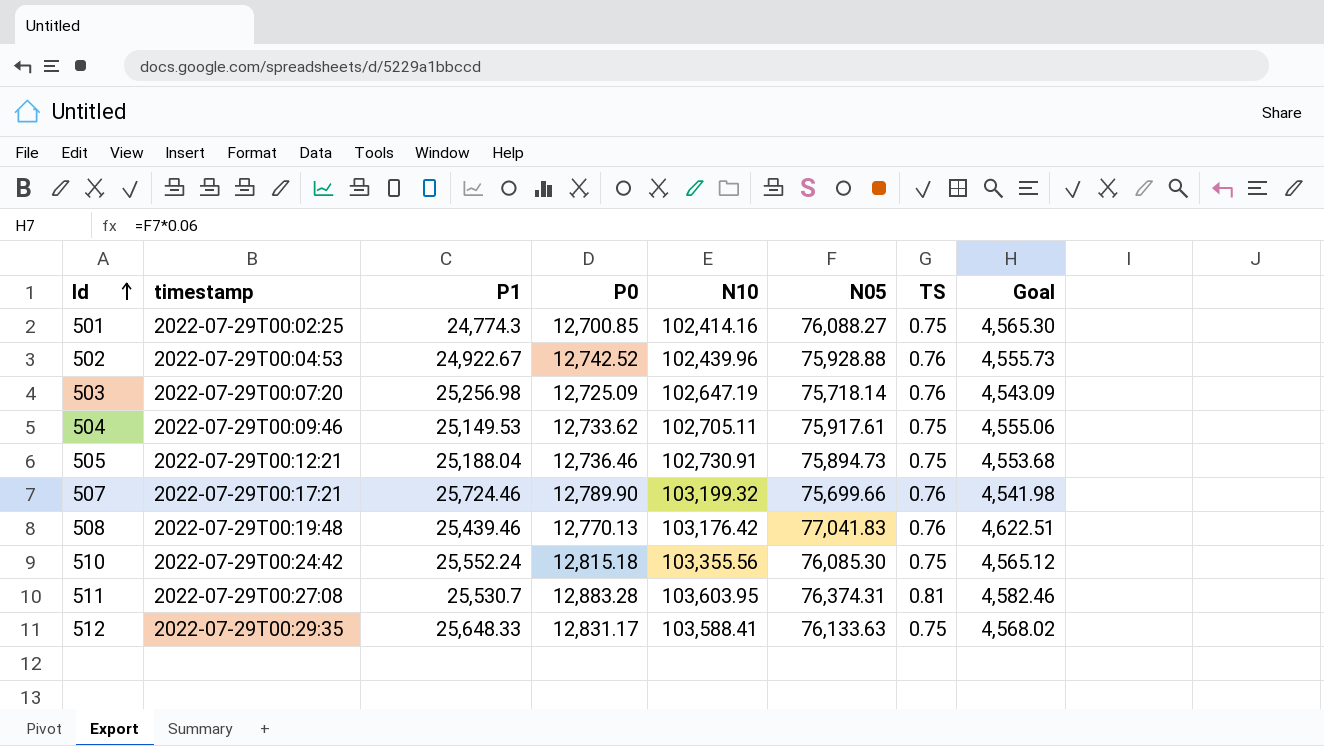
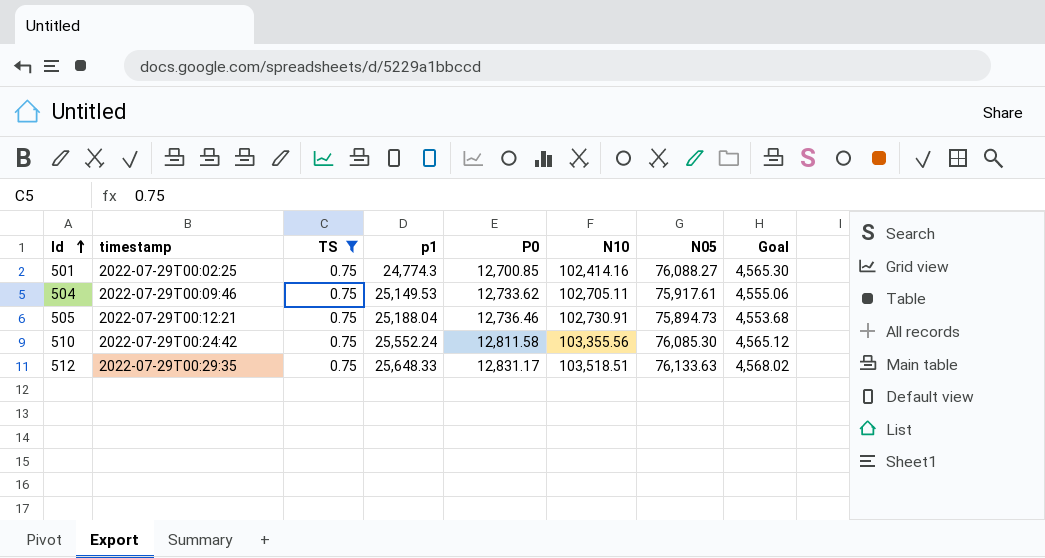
filter: none -> TS = 0.75
column TS | position: 7 -> 3
column name: P1 -> p1
510 | P0: 12,815.18 -> 12,811.58
512 | N10: 103,588.41 -> 103,518.51

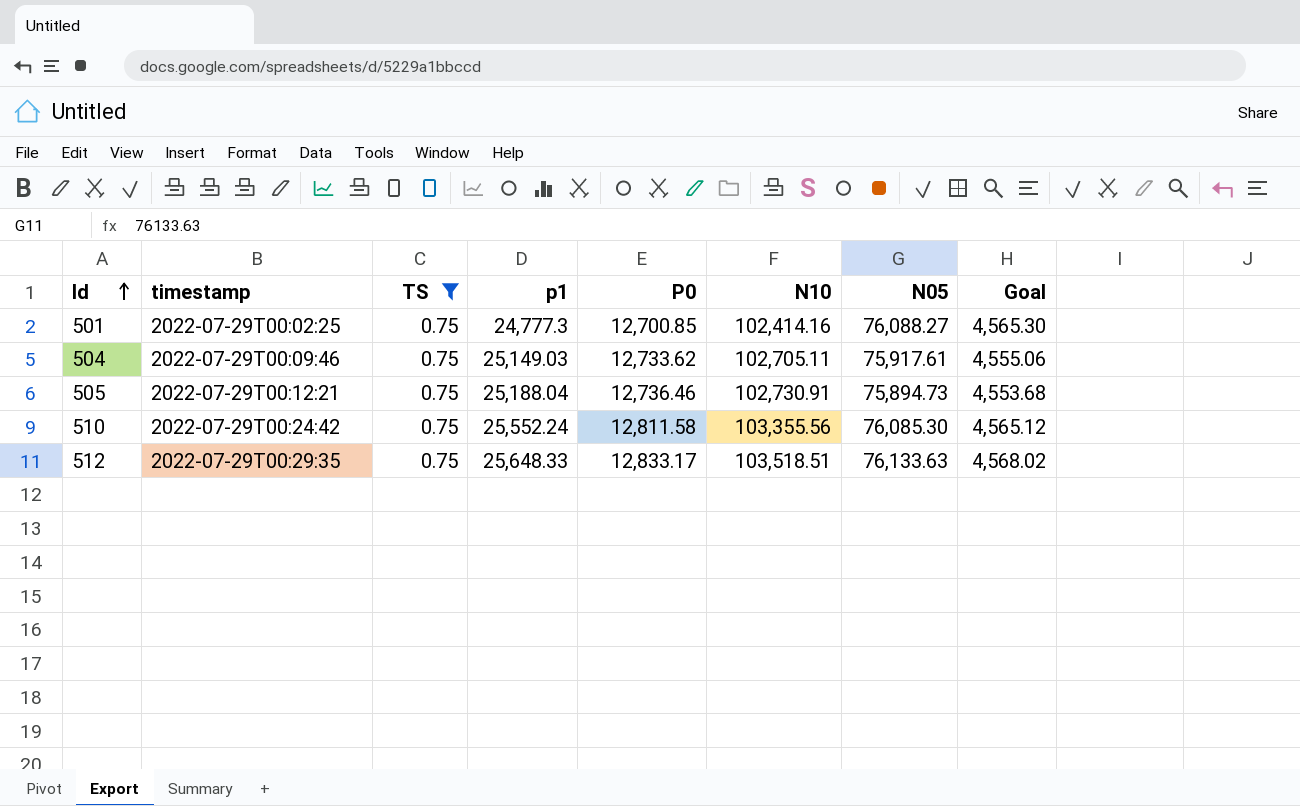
501 | p1: 24,774.3 -> 24,777.3
504 | p1: 25,149.53 -> 25,149.03
512 | P0: 12,831.17 -> 12,833.17

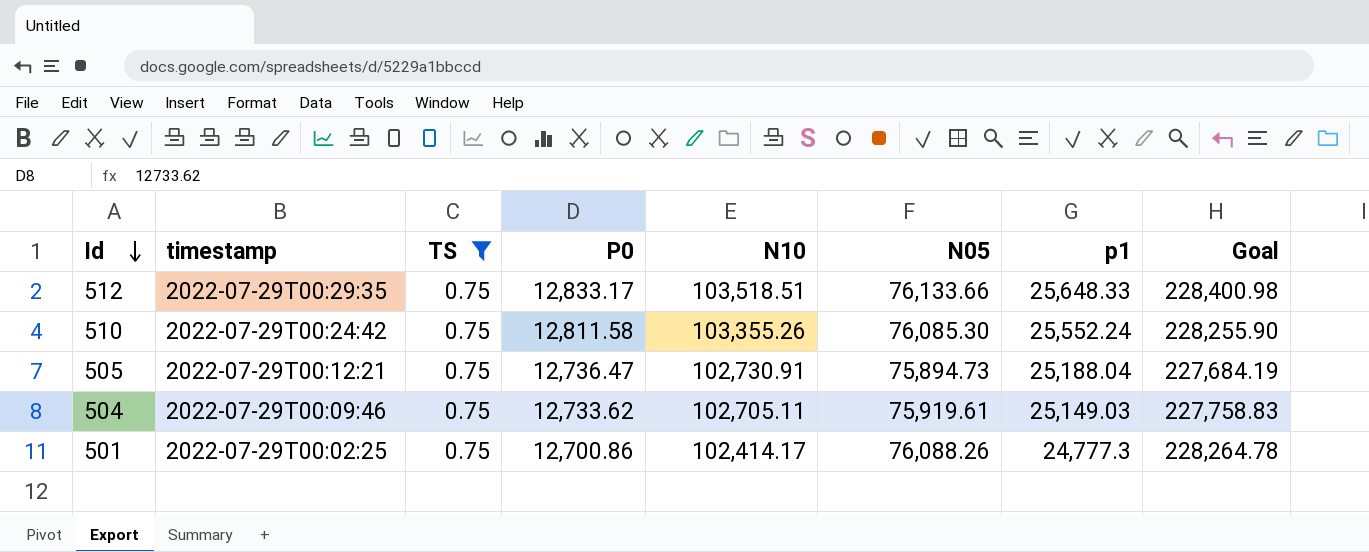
row order: Id ascending -> Id descending
column p1 | position: 4 -> 7
column Goal | formula: [N05] * 0.06 -> [N05] * 3
512 | N05: 76,133.63 -> 76,133.66
510 | N10: 103,355.56 -> 103,355.26
505 | P0: 12,736.46 -> 12,736.47
504 | N05: 75,917.61 -> 75,919.61
501 | P0: 12,700.85 -> 12,700.86
501 | N10: 102,414.16 -> 102,414.17
501 | N05: 76,088.27 -> 76,088.26

